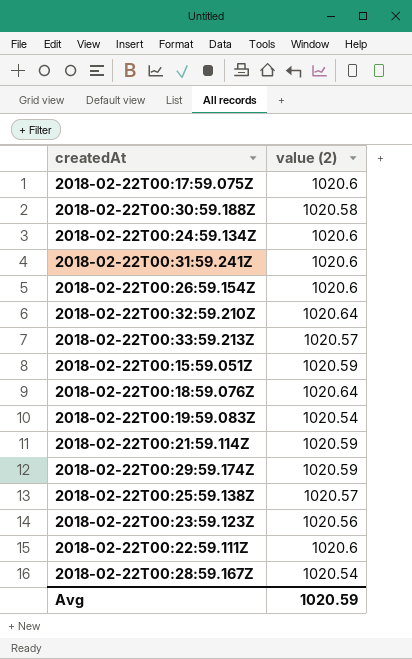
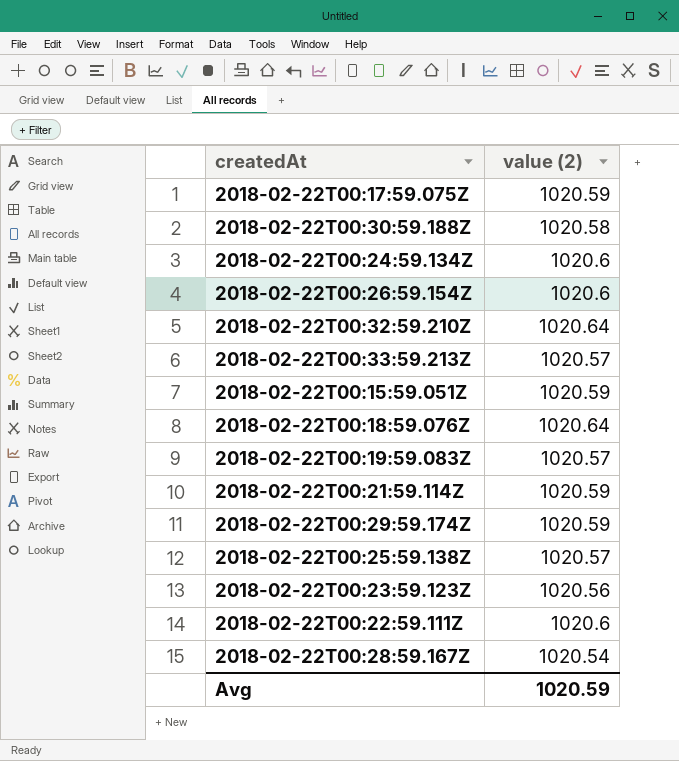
row 2018-02-22T00:31:59.241Z: 1020.6 -> none
2018-02-22T00:17:59.075Z | value (2): 1020.6 -> 1020.59
2018-02-22T00:19:59.083Z | value (2): 1020.54 -> 1020.57

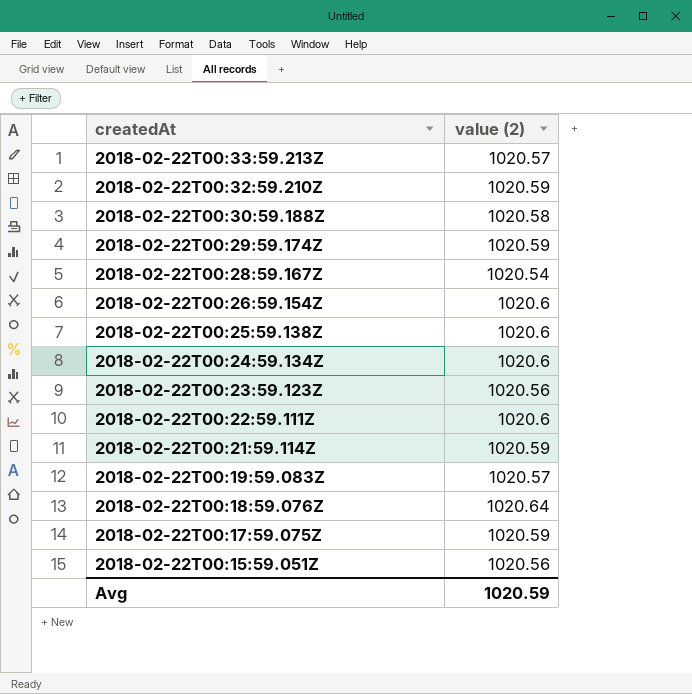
row order: none -> createdAt descending
2018-02-22T00:32:59.210Z | value (2): 1020.64 -> 1020.59
2018-02-22T00:25:59.138Z | value (2): 1020.57 -> 1020.6
2018-02-22T00:15:59.051Z | value (2): 1020.59 -> 1020.56

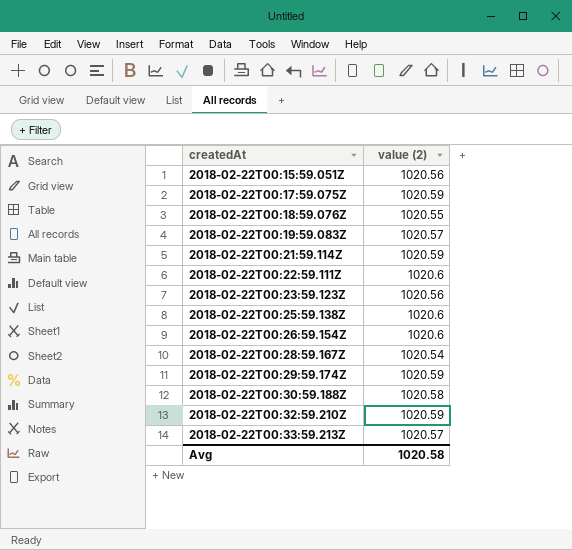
row order: createdAt descending -> createdAt ascending
row 2018-02-22T00:24:59.134Z: 1020.6 -> none
2018-02-22T00:18:59.076Z | value (2): 1020.64 -> 1020.55
Avg | value (2): 1020.59 -> 1020.58

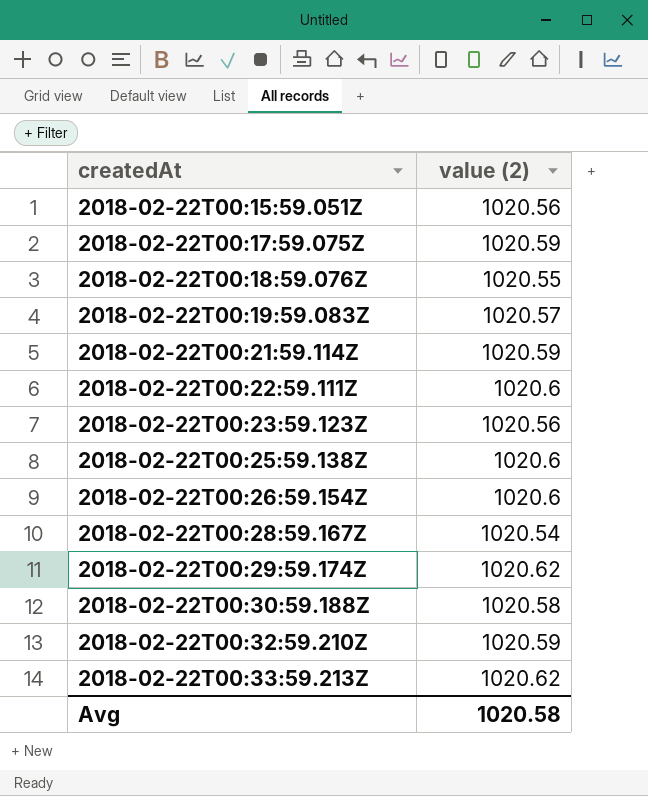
2018-02-22T00:29:59.174Z | value (2): 1020.59 -> 1020.62
2018-02-22T00:33:59.213Z | value (2): 1020.57 -> 1020.62

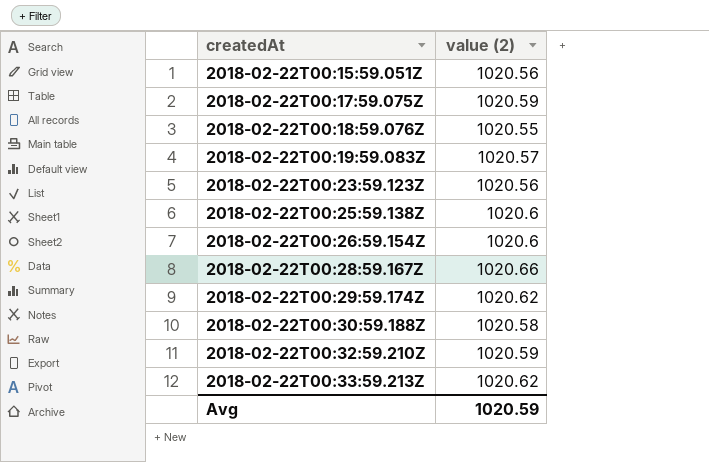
row 2018-02-22T00:21:59.114Z: 1020.59 -> none
row 2018-02-22T00:22:59.111Z: 1020.6 -> none
2018-02-22T00:28:59.167Z | value (2): 1020.54 -> 1020.66
Avg | value (2): 1020.58 -> 1020.59

